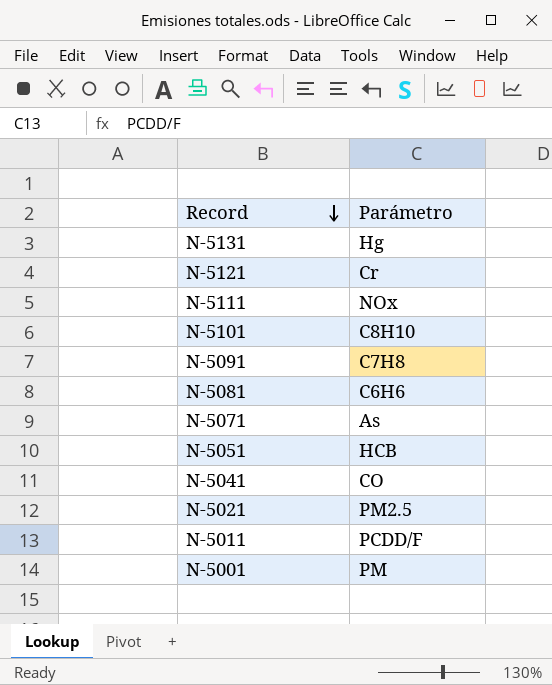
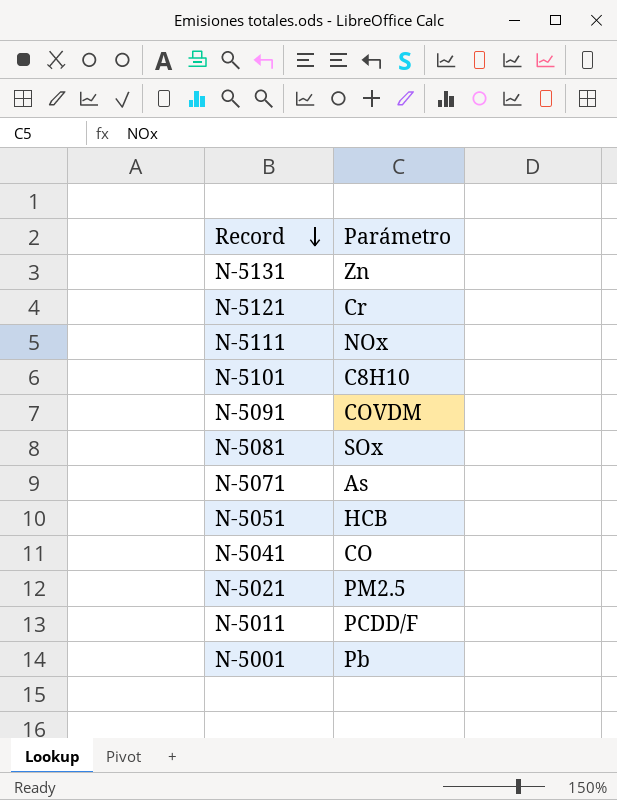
N-5131 | Parámetro: Hg -> Zn
N-5091 | Parámetro: C7H8 -> COVDM
N-5081 | Parámetro: C6H6 -> SOx
N-5001 | Parámetro: PM -> Pb

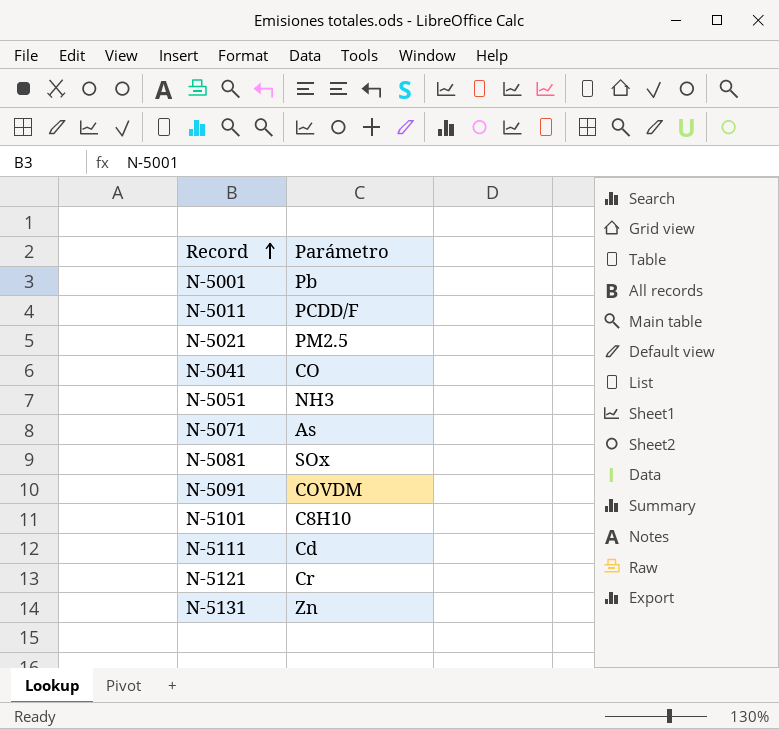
row order: Record descending -> Record ascending
N-5051 | Parámetro: HCB -> NH3
N-5111 | Parámetro: NOx -> Cd

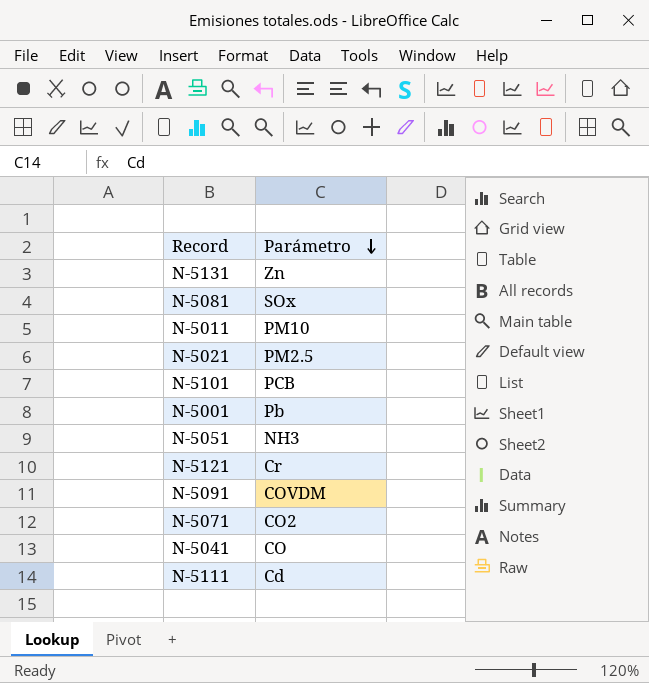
row order: Record ascending -> Parámetro descending
N-5011 | Parámetro: PCDD/F -> PM10
N-5101 | Parámetro: C8H10 -> PCB
N-5071 | Parámetro: As -> CO2

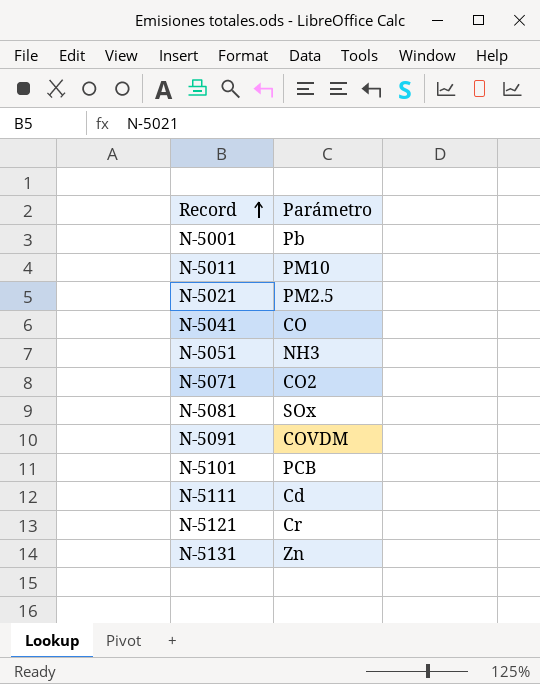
row order: Parámetro descending -> Record ascending

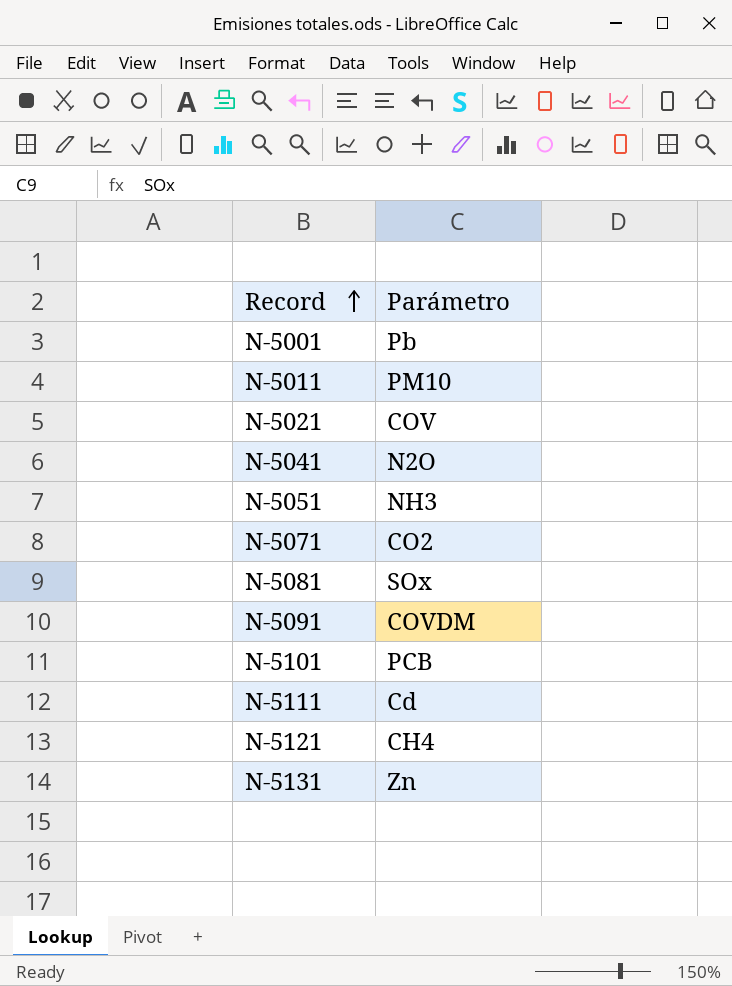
N-5021 | Parámetro: PM2.5 -> COV
N-5041 | Parámetro: CO -> N2O
N-5121 | Parámetro: Cr -> CH4

